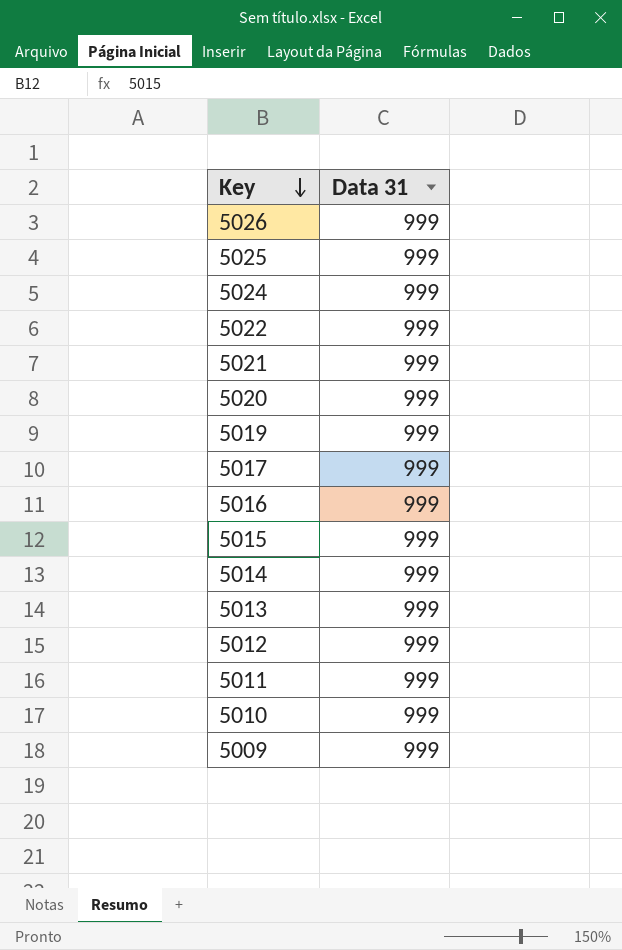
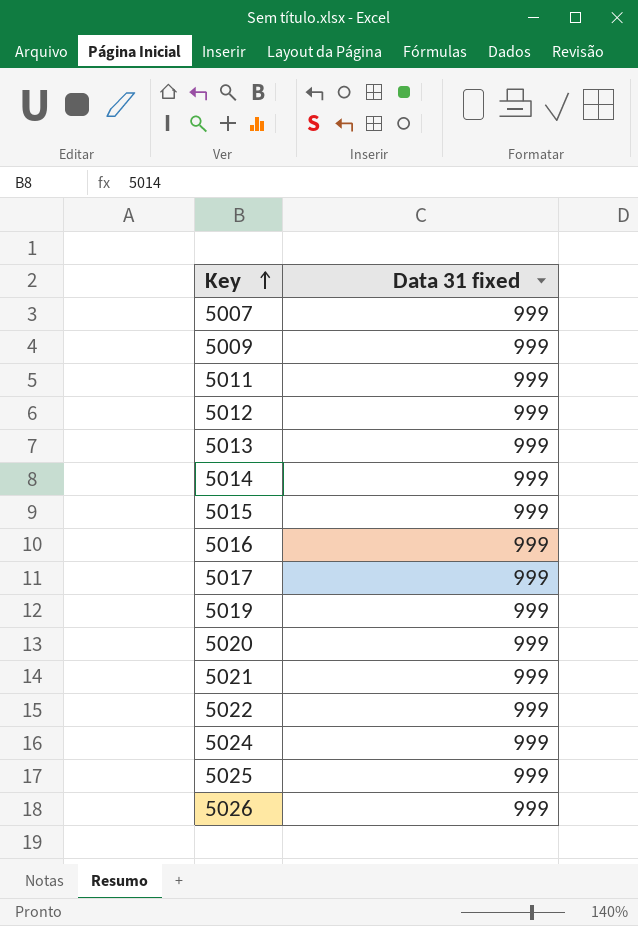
row order: Key descending -> Key ascending
column name: Data 31 -> Data 31 fixed
row 5010: 999 -> none
row 5007: none -> 999

